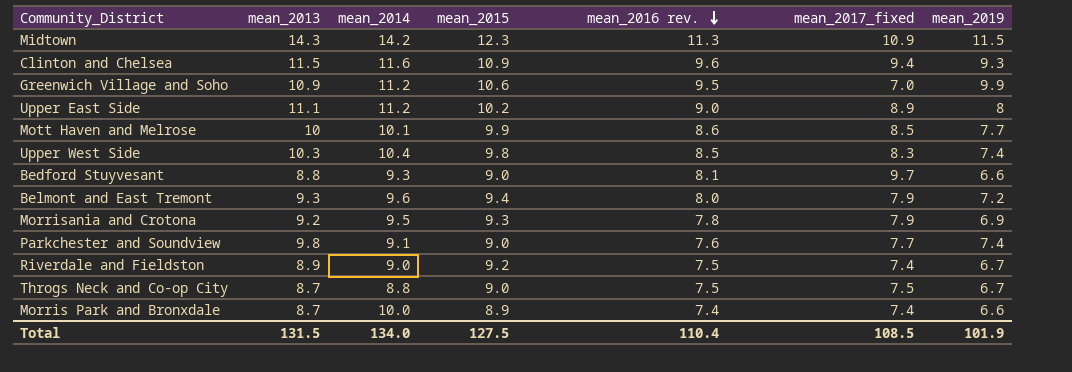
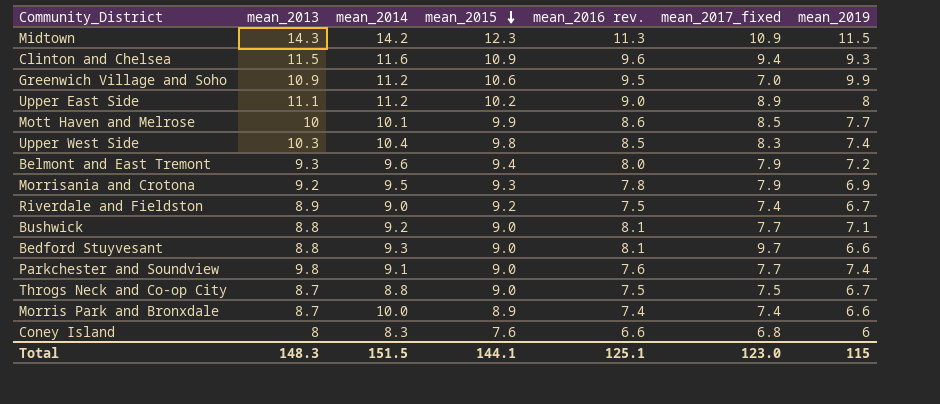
row order: mean_2016 rev. descending -> mean_2015 descending
row Bushwick: none -> 8.8 | 9.2 | 9.0 | 8.1 | 7.7 | 7.1
row Coney Island: none -> 8 | 8.3 | 7.6 | 6.6 | 6.8 | 6
Total | mean_2013: 131.5 -> 148.3
Total | mean_2014: 134.0 -> 151.5
Total | mean_2015: 127.5 -> 144.1
Total | mean_2016 rev.: 110.4 -> 125.1
Total | mean_2017_fixed: 108.5 -> 123.0
Total | mean_2019: 101.9 -> 115

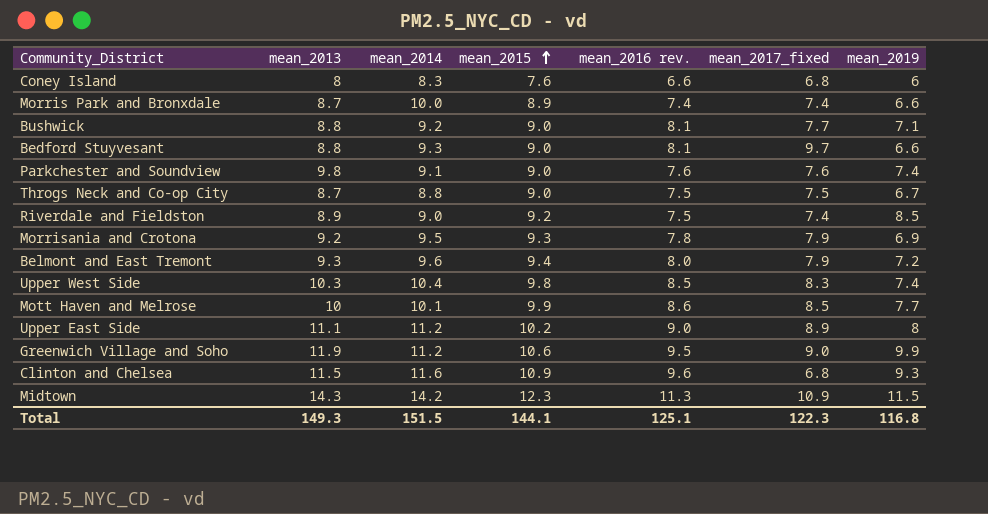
row order: mean_2015 descending -> mean_2015 ascending
Parkchester and Soundview | mean_2017_fixed: 7.7 -> 7.6
Riverdale and Fieldston | mean_2019: 6.7 -> 8.5
Greenwich Village and Soho | mean_2013: 10.9 -> 11.9
Greenwich Village and Soho | mean_2017_fixed: 7.0 -> 9.0
Clinton and Chelsea | mean_2017_fixed: 9.4 -> 6.8
Total | mean_2013: 148.3 -> 149.3
Total | mean_2017_fixed: 123.0 -> 122.3
Total | mean_2019: 115 -> 116.8

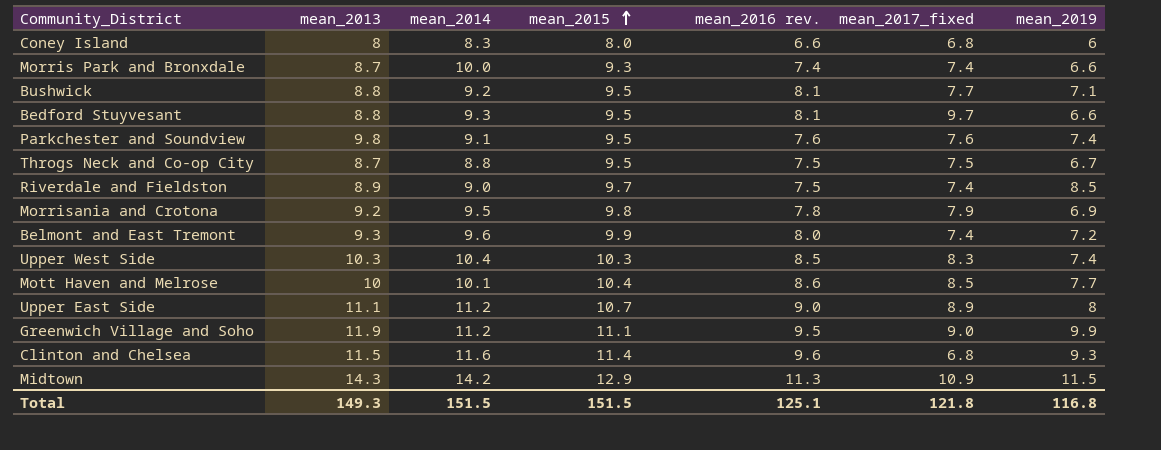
Coney Island | mean_2015: 7.6 -> 8.0
Morris Park and Bronxdale | mean_2015: 8.9 -> 9.3
Bushwick | mean_2015: 9.0 -> 9.5
Bedford Stuyvesant | mean_2015: 9.0 -> 9.5
Parkchester and Soundview | mean_2015: 9.0 -> 9.5
Throgs Neck and Co-op City | mean_2015: 9.0 -> 9.5
Riverdale and Fieldston | mean_2015: 9.2 -> 9.7
Morrisania and Crotona | mean_2015: 9.3 -> 9.8
Belmont and East Tremont | mean_2015: 9.4 -> 9.9
Belmont and East Tremont | mean_2017_fixed: 7.9 -> 7.4
Upper West Side | mean_2015: 9.8 -> 10.3
Mott Haven and Melrose | mean_2015: 9.9 -> 10.4
Upper East Side | mean_2015: 10.2 -> 10.7
Greenwich Village and Soho | mean_2015: 10.6 -> 11.1
Clinton and Chelsea | mean_2015: 10.9 -> 11.4
Midtown | mean_2015: 12.3 -> 12.9
Total | mean_2015: 144.1 -> 151.5
Total | mean_2017_fixed: 122.3 -> 121.8

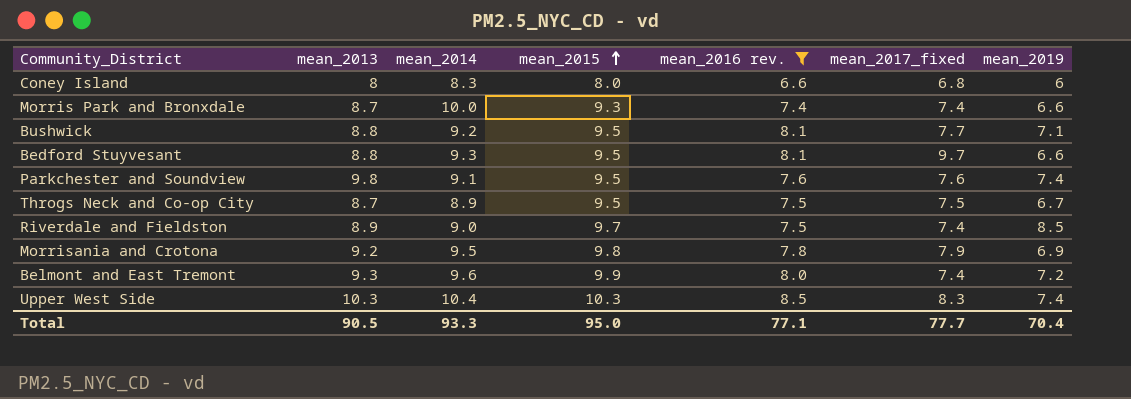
filter: none -> mean_2016 rev. <= 8.5
Throgs Neck and Co-op City | mean_2014: 8.8 -> 8.9
Total | mean_2013: 149.3 -> 90.5
Total | mean_2014: 151.5 -> 93.3
Total | mean_2015: 151.5 -> 95.0
Total | mean_2016 rev.: 125.1 -> 77.1
Total | mean_2017_fixed: 121.8 -> 77.7
Total | mean_2019: 116.8 -> 70.4

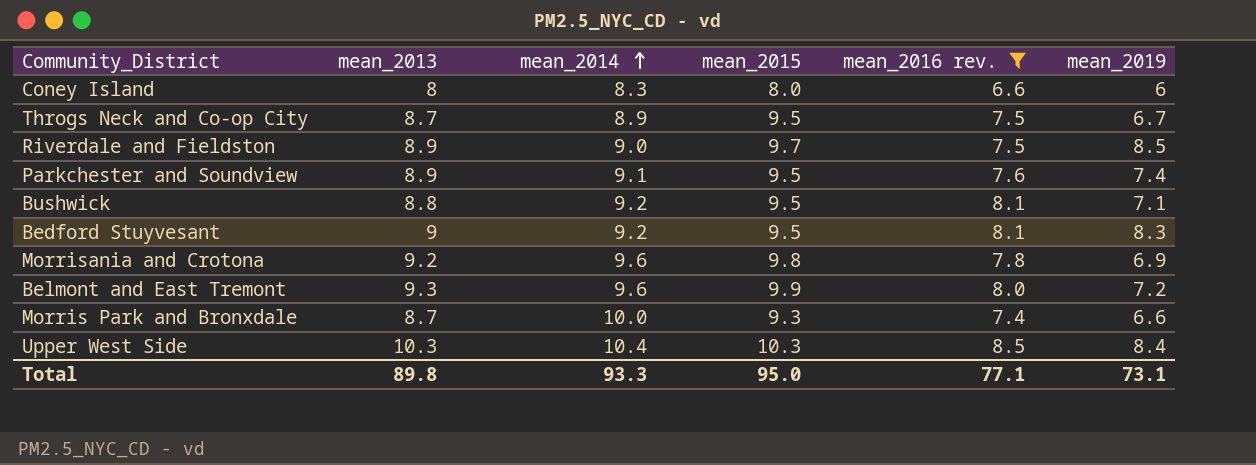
row order: mean_2015 ascending -> mean_2014 ascending
column mean_2017_fixed | position: 6 -> none
Parkchester and Soundview | mean_2013: 9.8 -> 8.9
Bedford Stuyvesant | mean_2013: 8.8 -> 9
Bedford Stuyvesant | mean_2014: 9.3 -> 9.2
Bedford Stuyvesant | mean_2019: 6.6 -> 8.3
Morrisania and Crotona | mean_2014: 9.5 -> 9.6
Upper West Side | mean_2019: 7.4 -> 8.4
Total | mean_2013: 90.5 -> 89.8
Total | mean_2019: 70.4 -> 73.1

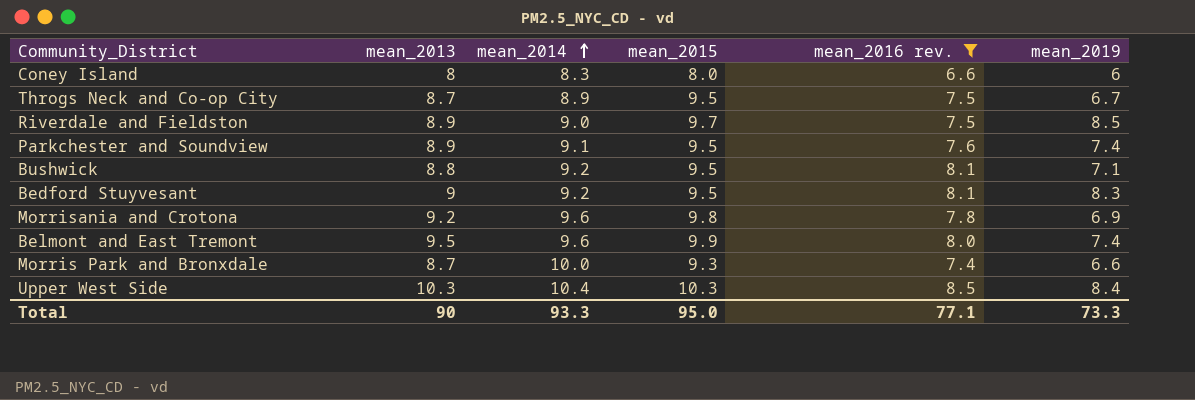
Belmont and East Tremont | mean_2013: 9.3 -> 9.5
Belmont and East Tremont | mean_2019: 7.2 -> 7.4
Total | mean_2013: 89.8 -> 90
Total | mean_2019: 73.1 -> 73.3

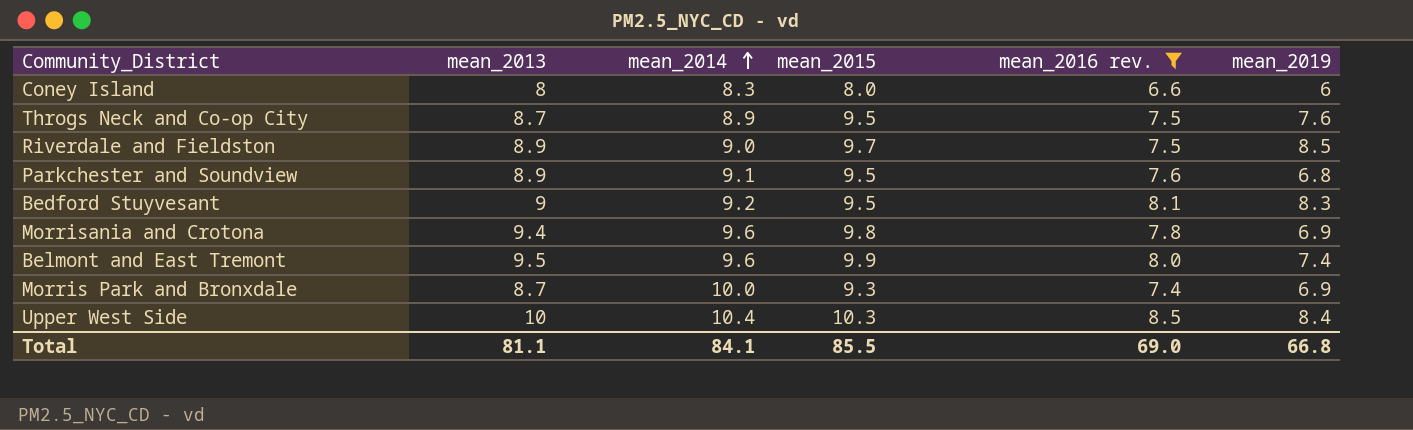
row Bushwick: 8.8 | 9.2 | 9.5 | 8.1 | 7.1 -> none
Throgs Neck and Co-op City | mean_2019: 6.7 -> 7.6
Parkchester and Soundview | mean_2019: 7.4 -> 6.8
Morrisania and Crotona | mean_2013: 9.2 -> 9.4
Morris Park and Bronxdale | mean_2019: 6.6 -> 6.9
Upper West Side | mean_2013: 10.3 -> 10
Total | mean_2013: 90 -> 81.1
Total | mean_2014: 93.3 -> 84.1
Total | mean_2015: 95.0 -> 85.5
Total | mean_2016 rev.: 77.1 -> 69.0
Total | mean_2019: 73.3 -> 66.8

